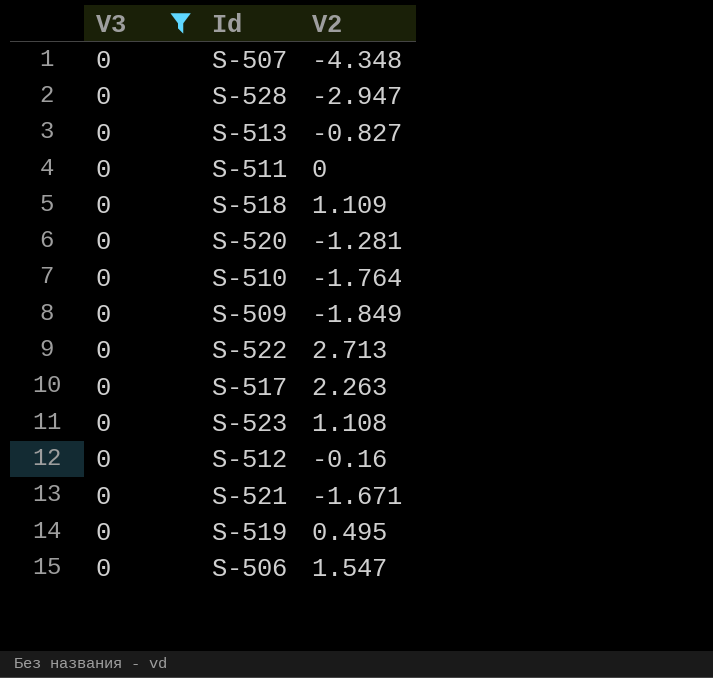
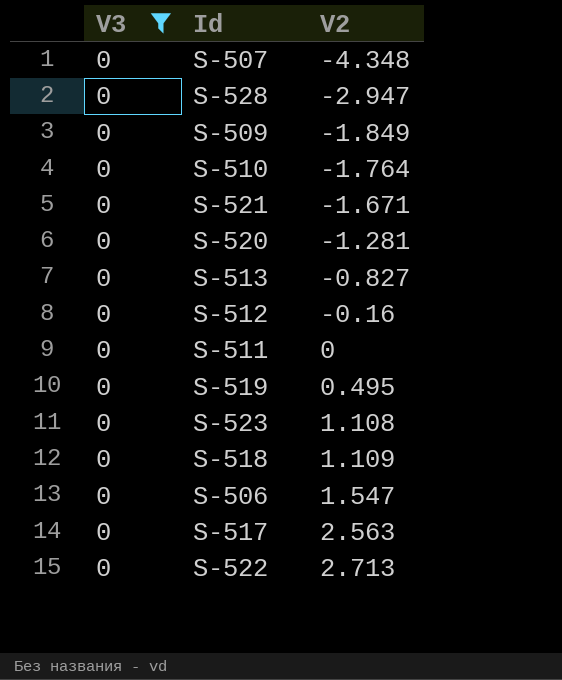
row order: none -> V2 ascending
S-517 | V2: 2.263 -> 2.563

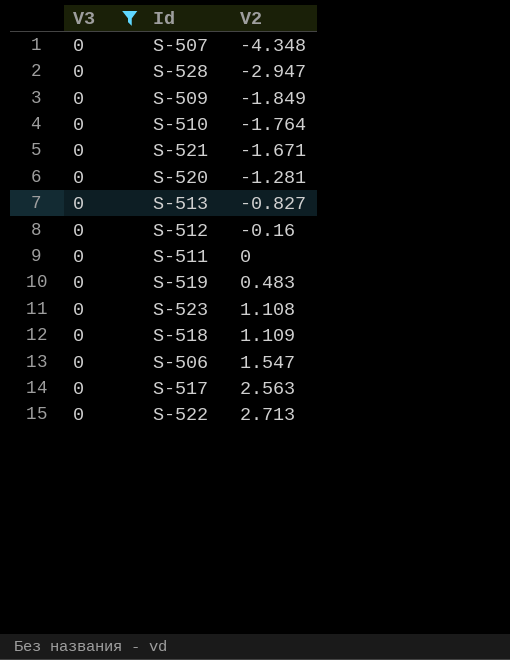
S-519 | V2: 0.495 -> 0.483

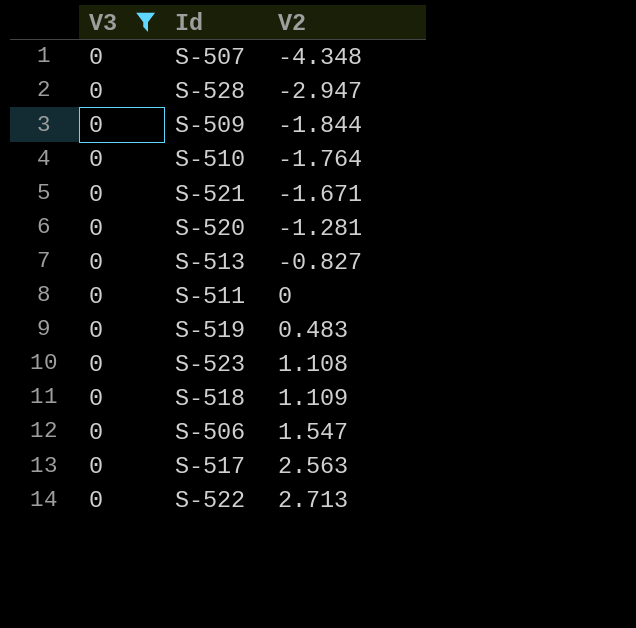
row S-512: 0 | -0.16 -> none
S-509 | V2: -1.849 -> -1.844

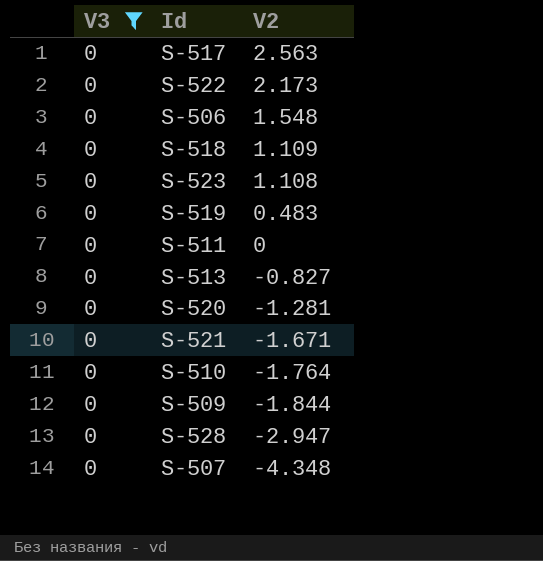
row order: V2 ascending -> V2 descending
S-522 | V2: 2.713 -> 2.173
S-506 | V2: 1.547 -> 1.548

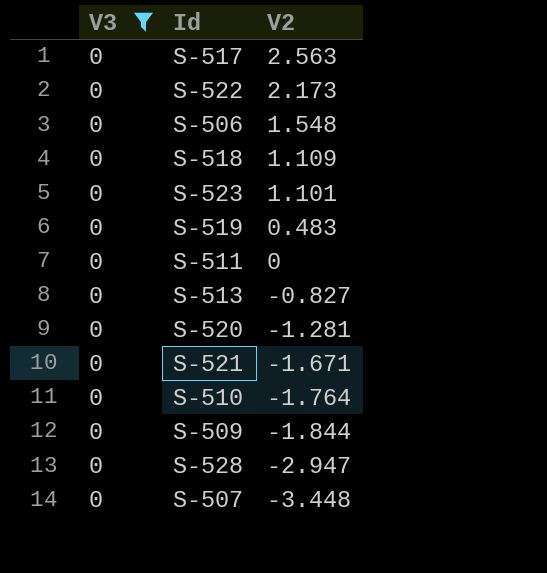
S-523 | V2: 1.108 -> 1.101
S-507 | V2: -4.348 -> -3.448

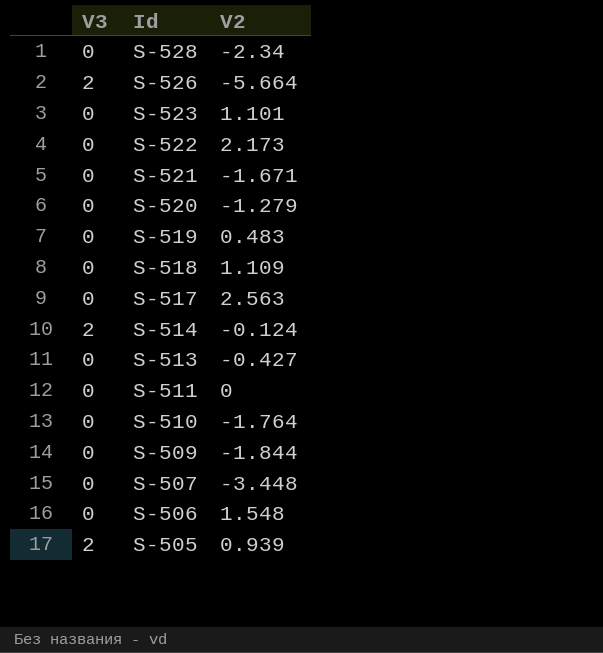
filter: V3 = 0 -> none
row order: V2 descending -> Id descending
S-528 | V2: -2.947 -> -2.34
S-520 | V2: -1.281 -> -1.279
S-513 | V2: -0.827 -> -0.427

